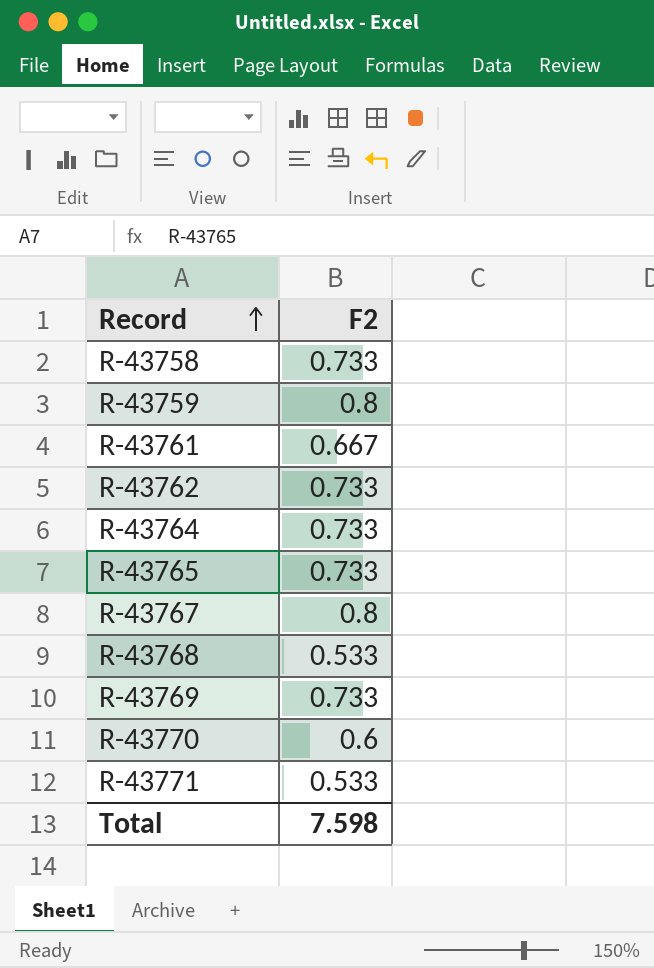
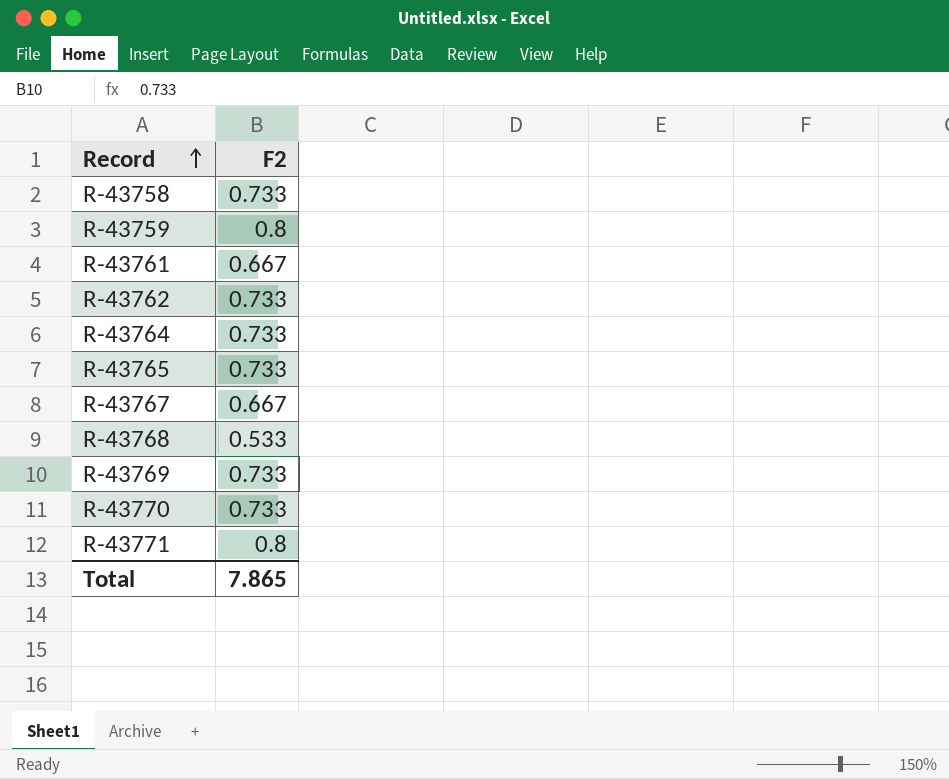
R-43767 | F2: 0.8 -> 0.667
R-43770 | F2: 0.6 -> 0.733
R-43771 | F2: 0.533 -> 0.8
Total | F2: 7.598 -> 7.865

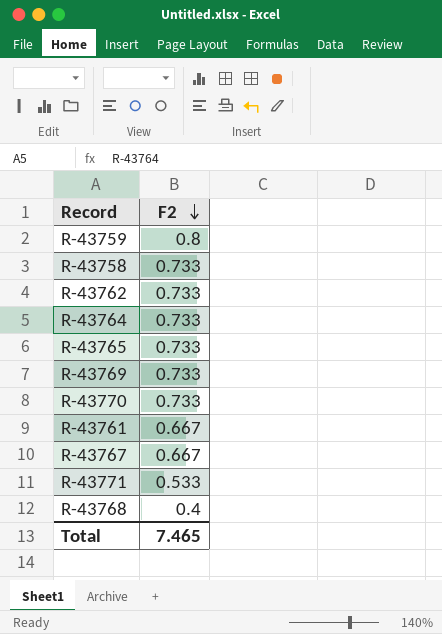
row order: Record ascending -> F2 descending
R-43771 | F2: 0.8 -> 0.533
R-43768 | F2: 0.533 -> 0.4
Total | F2: 7.865 -> 7.465

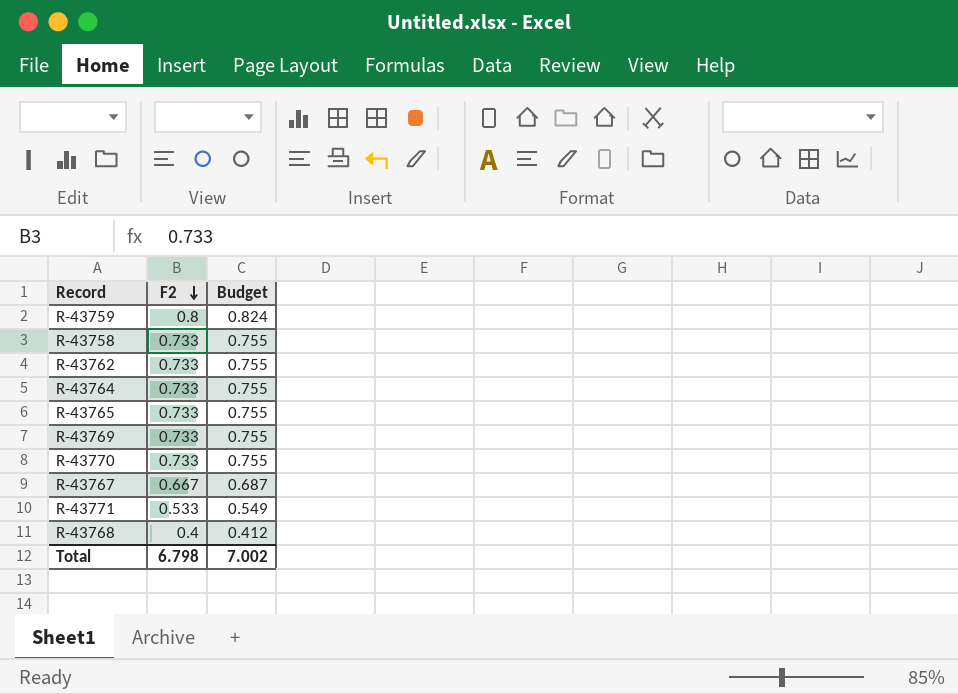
column Budget | formula: none -> [F2] * 1.03
row R-43761: 0.667 -> none
Total | F2: 7.465 -> 6.798

